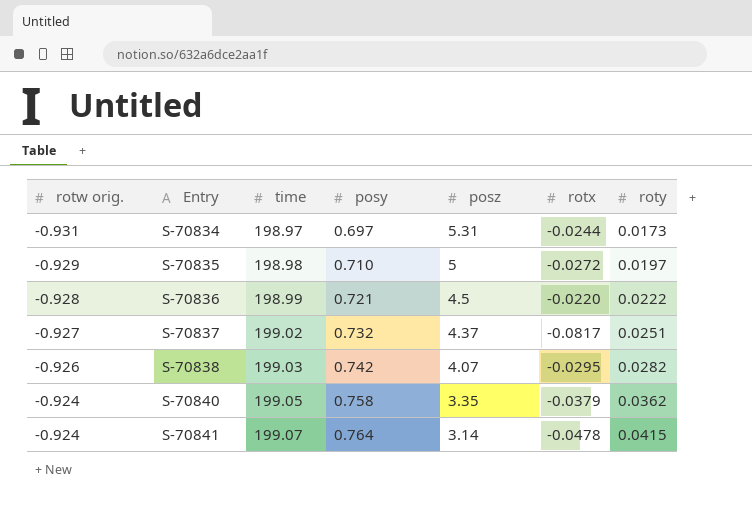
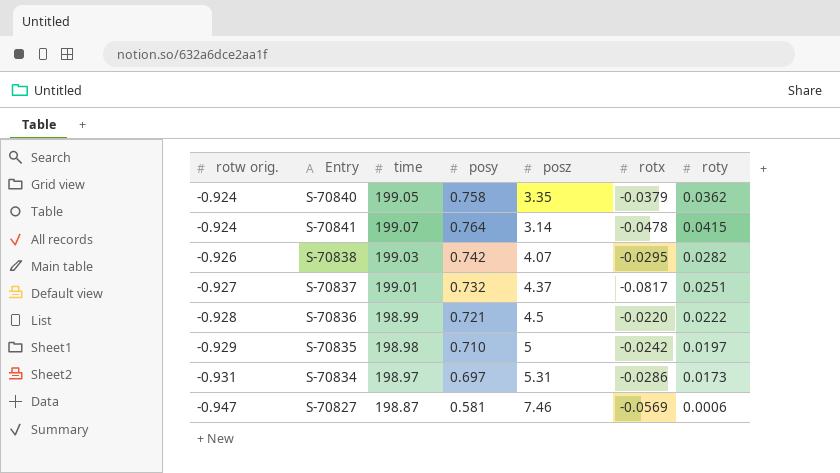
row order: rotw orig. ascending -> rotw orig. descending
S-70837 | time: 199.02 -> 199.01
S-70835 | rotx: -0.0272 -> -0.0242
S-70834 | rotx: -0.0244 -> -0.0286
row S-70827: none -> -0.947 | 198.87 | 0.581 | 7.46 | -0.0569 | 0.0006

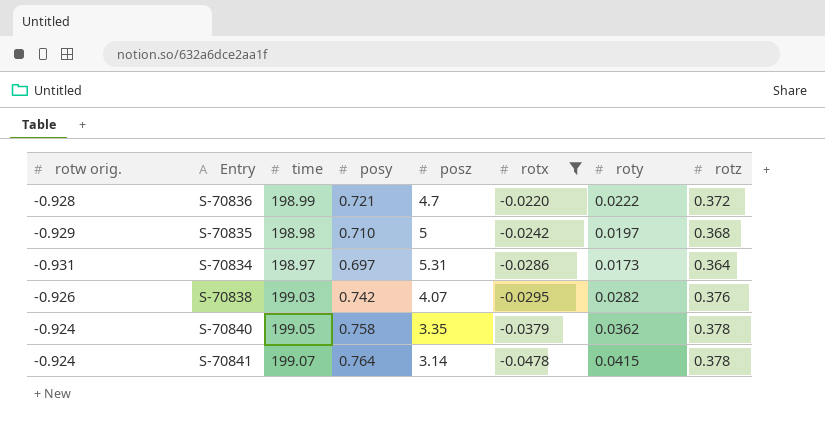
filter: none -> rotx >= -0.0478
row order: rotw orig. descending -> rotx descending
column rotz | position: none -> 8
S-70836 | posz: 4.5 -> 4.7

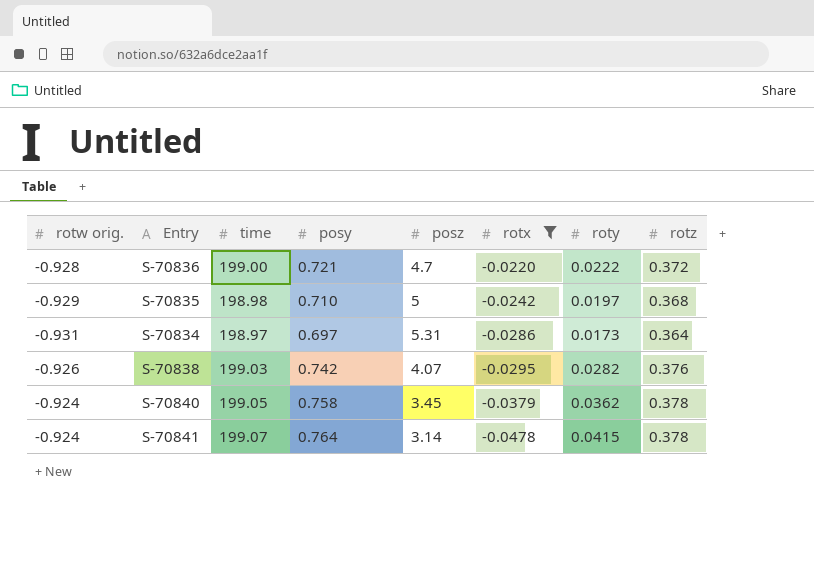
S-70836 | time: 198.99 -> 199.00
S-70840 | posz: 3.35 -> 3.45

